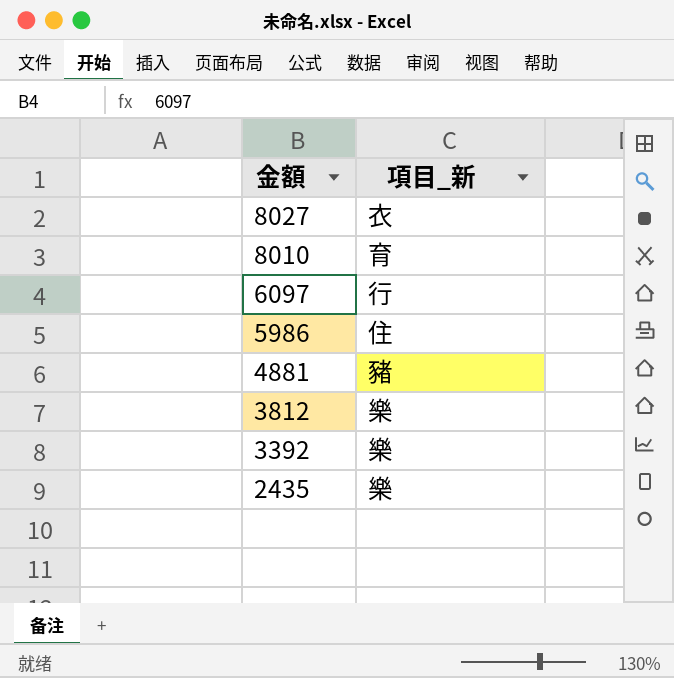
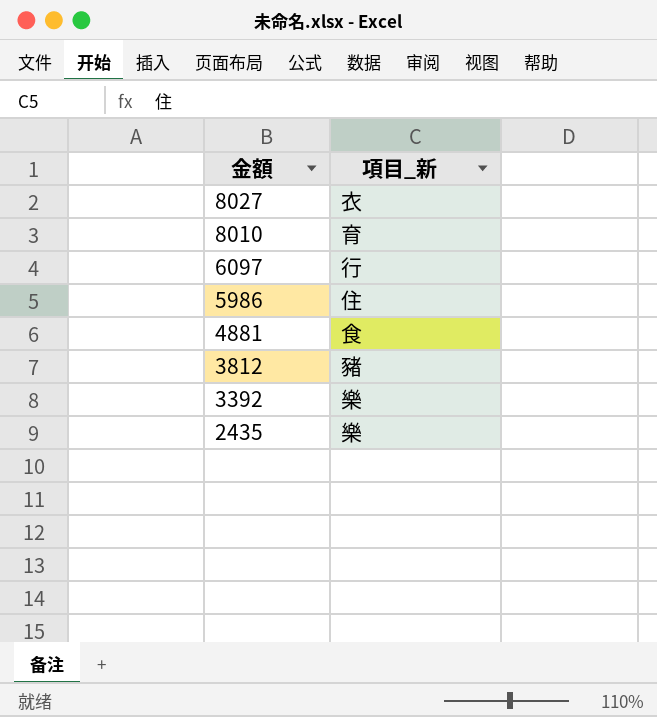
4881 | 項目_新: 豬 -> 食
3812 | 項目_新: 樂 -> 豬

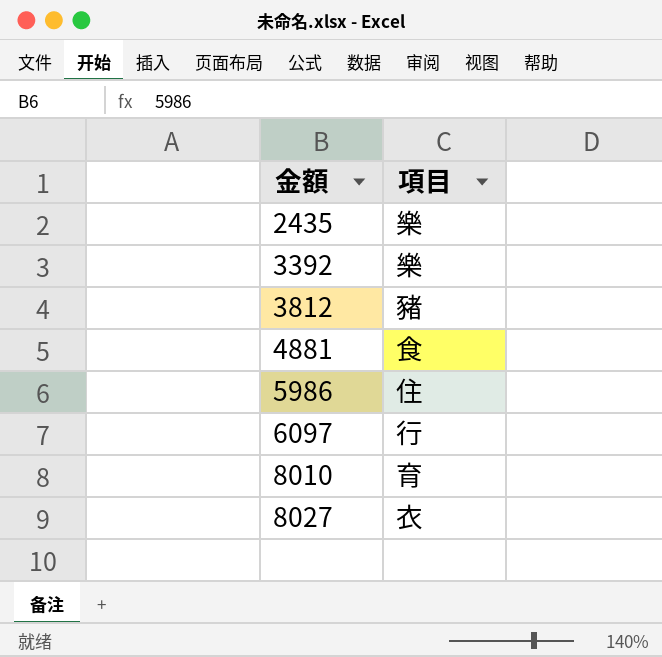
row order: 金額 descending -> 金額 ascending
column name: 項目_新 -> 項目

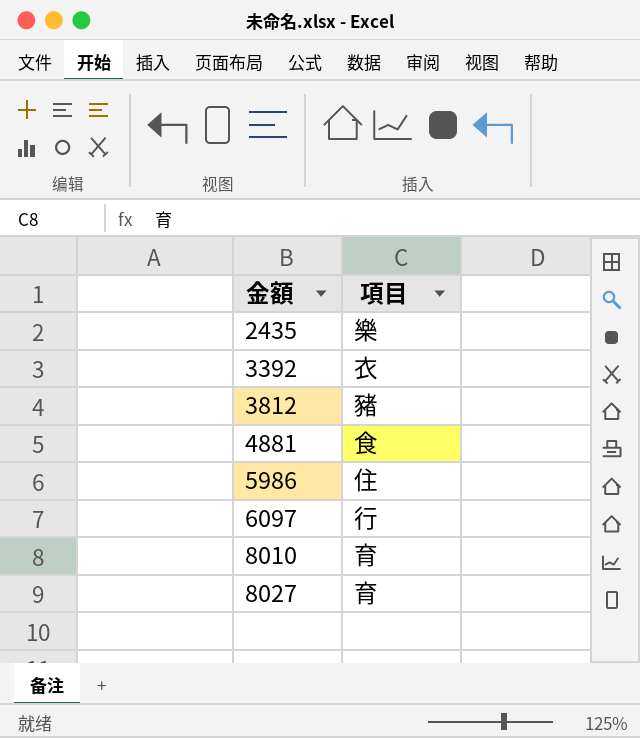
3392 | 項目: 樂 -> 衣
8027 | 項目: 衣 -> 育

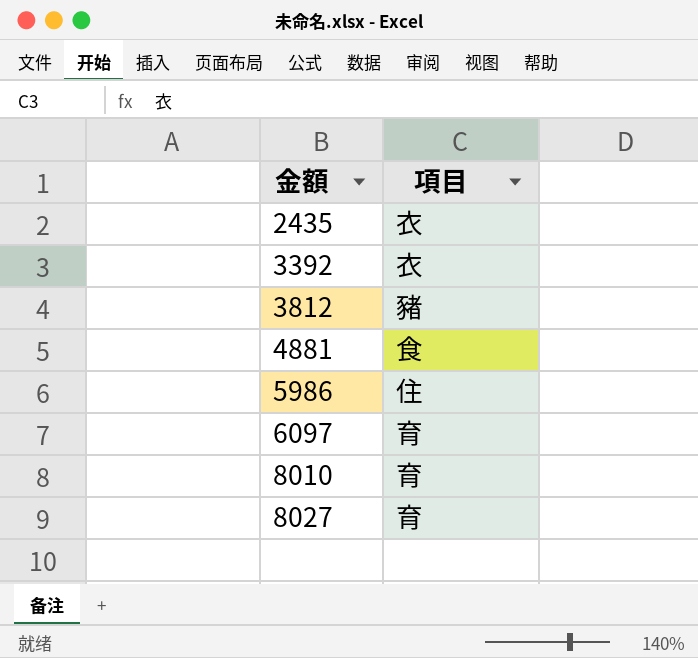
2435 | 項目: 樂 -> 衣
6097 | 項目: 行 -> 育

